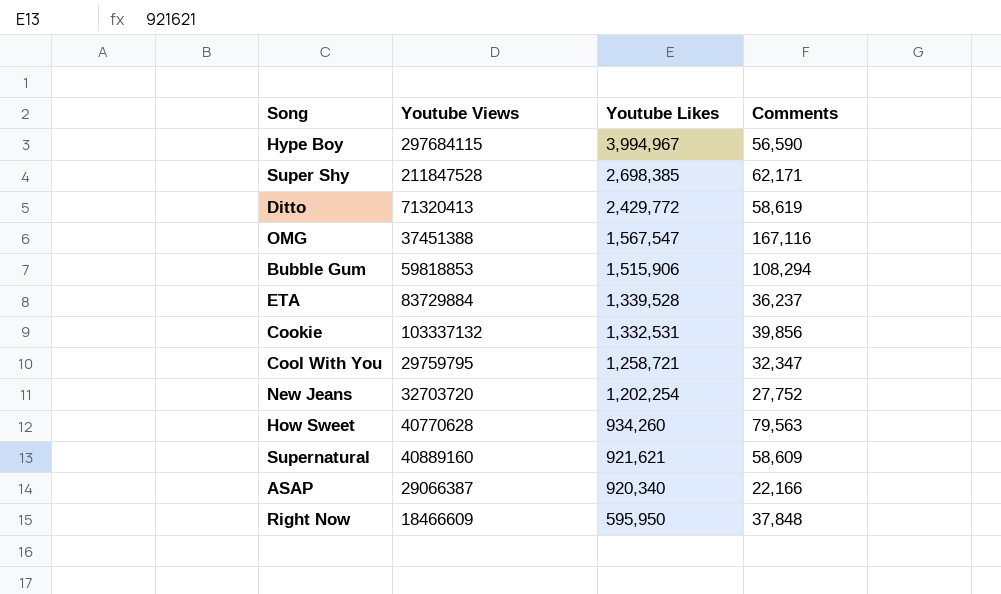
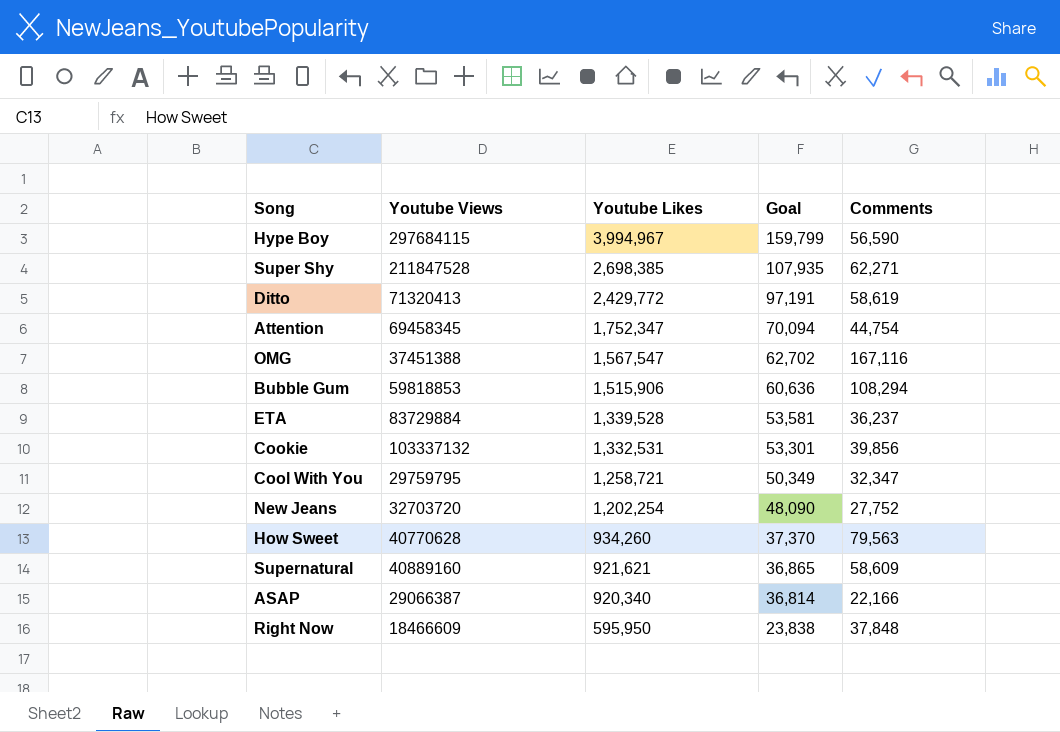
column Goal | formula: none -> [Youtube Likes] * 0.04
Super Shy | Comments: 62,171 -> 62,271
row Attention: none -> 69458345 | 1,752,347 | 70,094 | 44,754

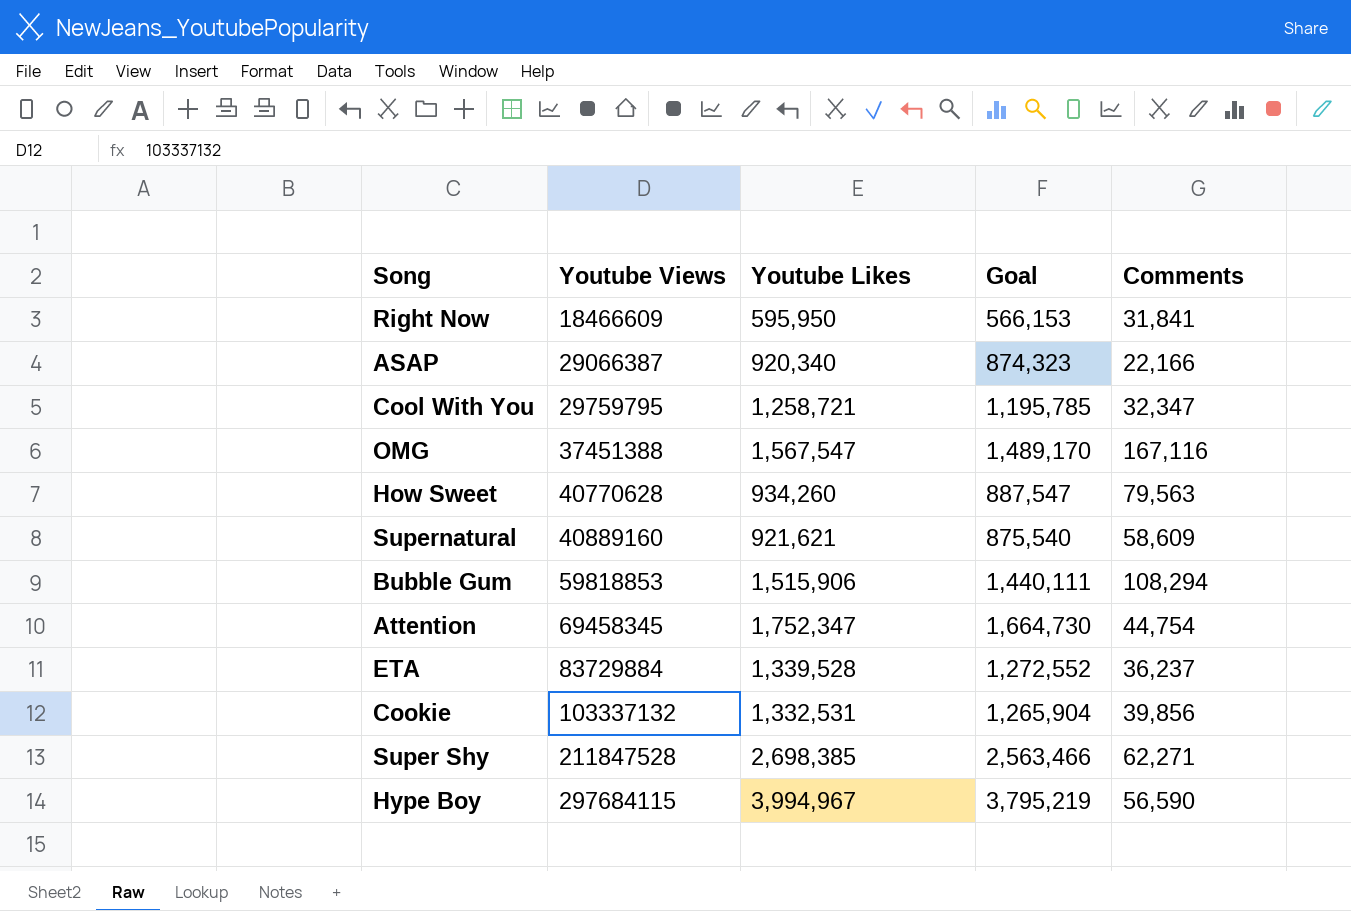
row order: Youtube Likes descending -> Youtube Views ascending
column Goal | formula: [Youtube Likes] * 0.04 -> [Youtube Likes] * 0.95
row Ditto: 71320413 | 2,429,772 | 97,191 | 58,619 -> none
row New Jeans: 32703720 | 1,202,254 | 48,090 | 27,752 -> none
Right Now | Comments: 37,848 -> 31,841

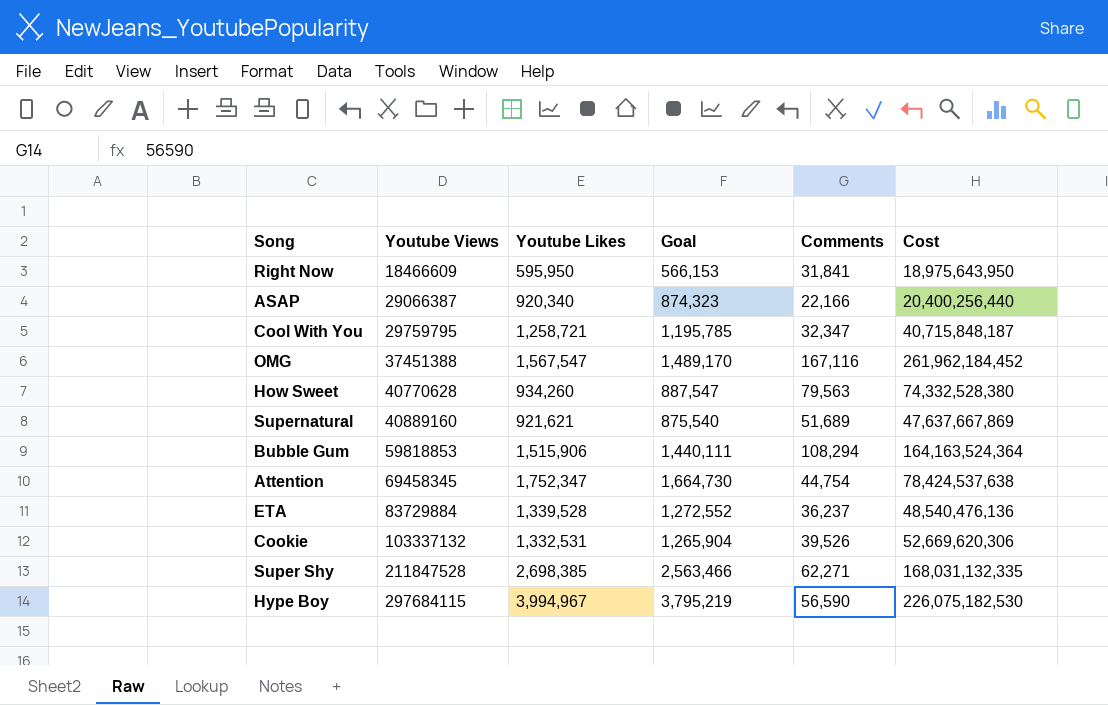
column Cost | formula: none -> [Youtube Likes] * [Comments]
Supernatural | Comments: 58,609 -> 51,689
Cookie | Comments: 39,856 -> 39,526

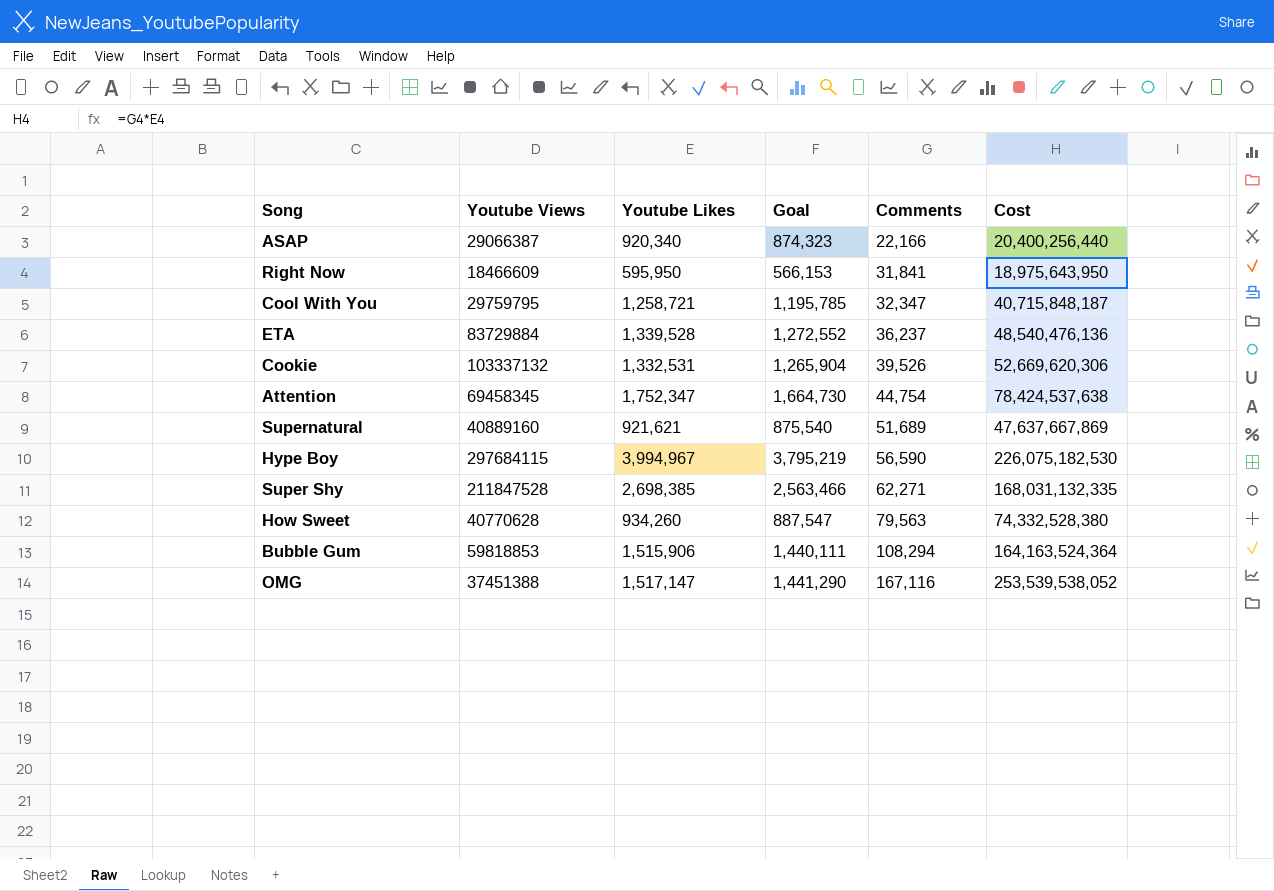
row order: Youtube Views ascending -> Comments ascending
OMG | Youtube Likes: 1,567,547 -> 1,517,147
OMG | Goal: 1,489,170 -> 1,441,290
OMG | Cost: 261,962,184,452 -> 253,539,538,052

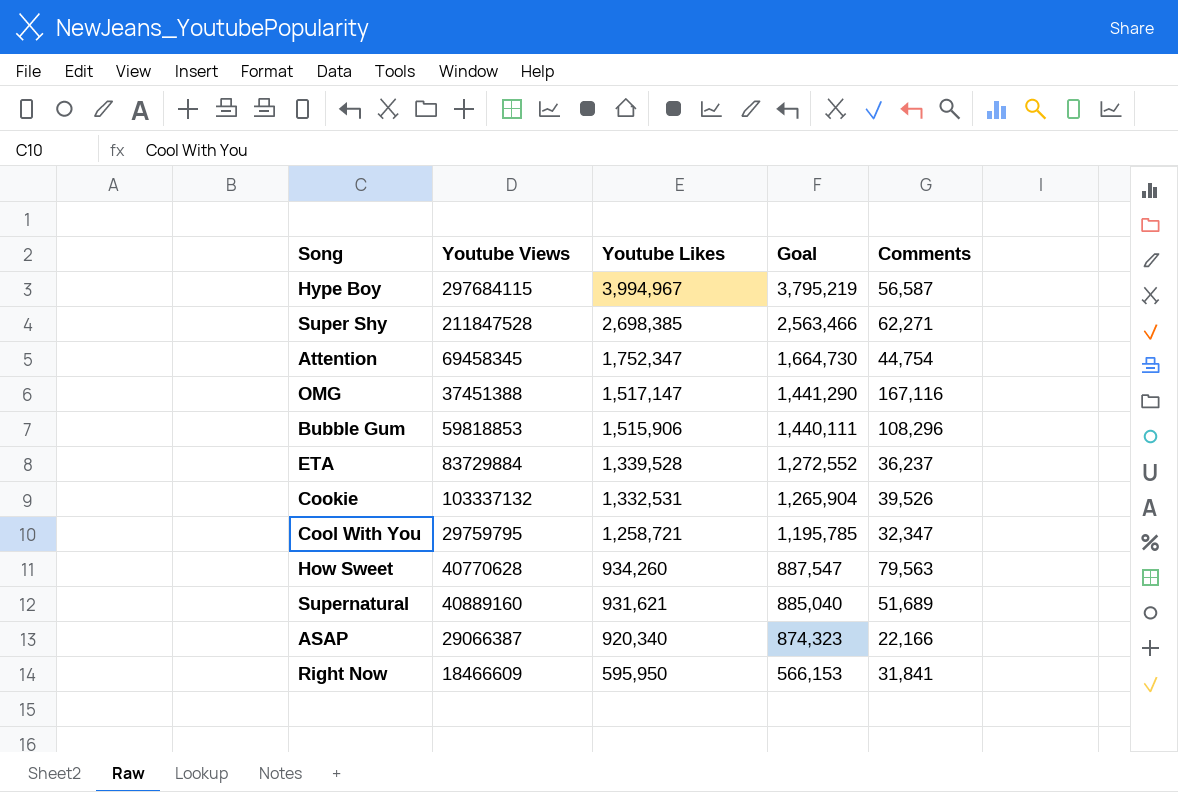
row order: Comments ascending -> Youtube Likes descending
column Cost | formula: [Youtube Likes] * [Comments] -> none
Hype Boy | Comments: 56,590 -> 56,587
Bubble Gum | Comments: 108,294 -> 108,296
Supernatural | Youtube Likes: 921,621 -> 931,621
Supernatural | Goal: 875,540 -> 885,040

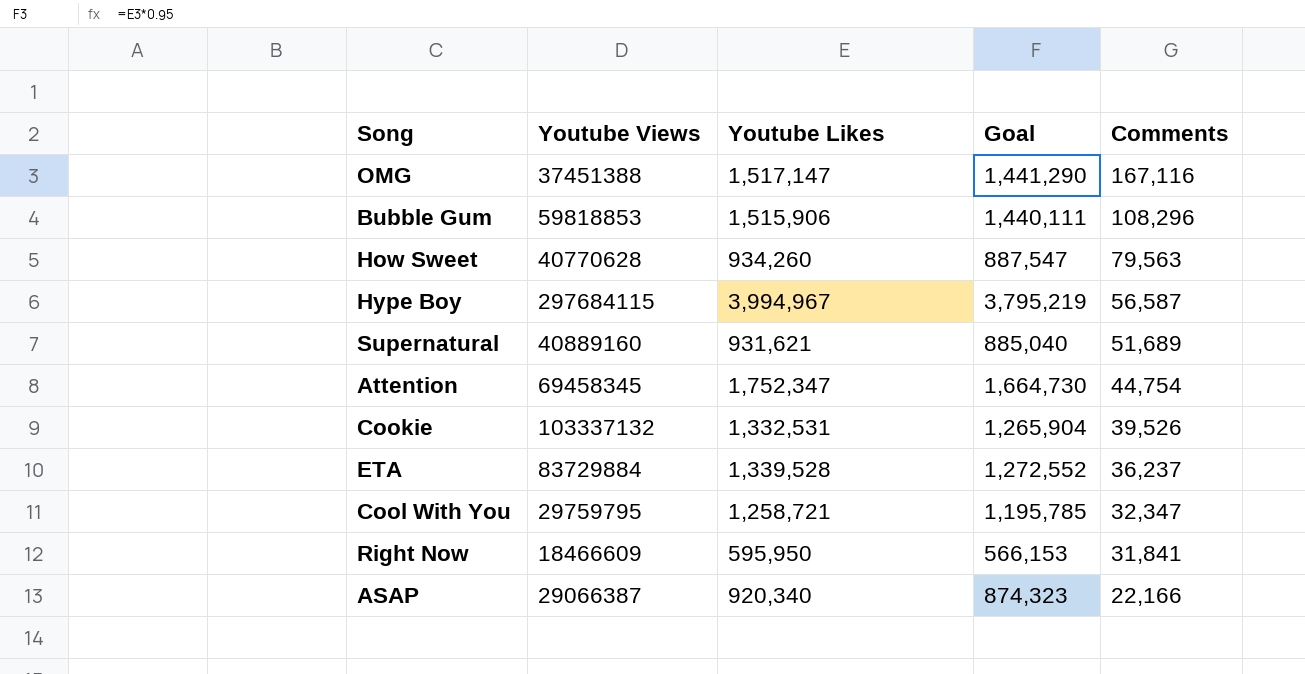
row order: Youtube Likes descending -> Comments descending
row Super Shy: 211847528 | 2,698,385 | 2,563,466 | 62,271 -> none

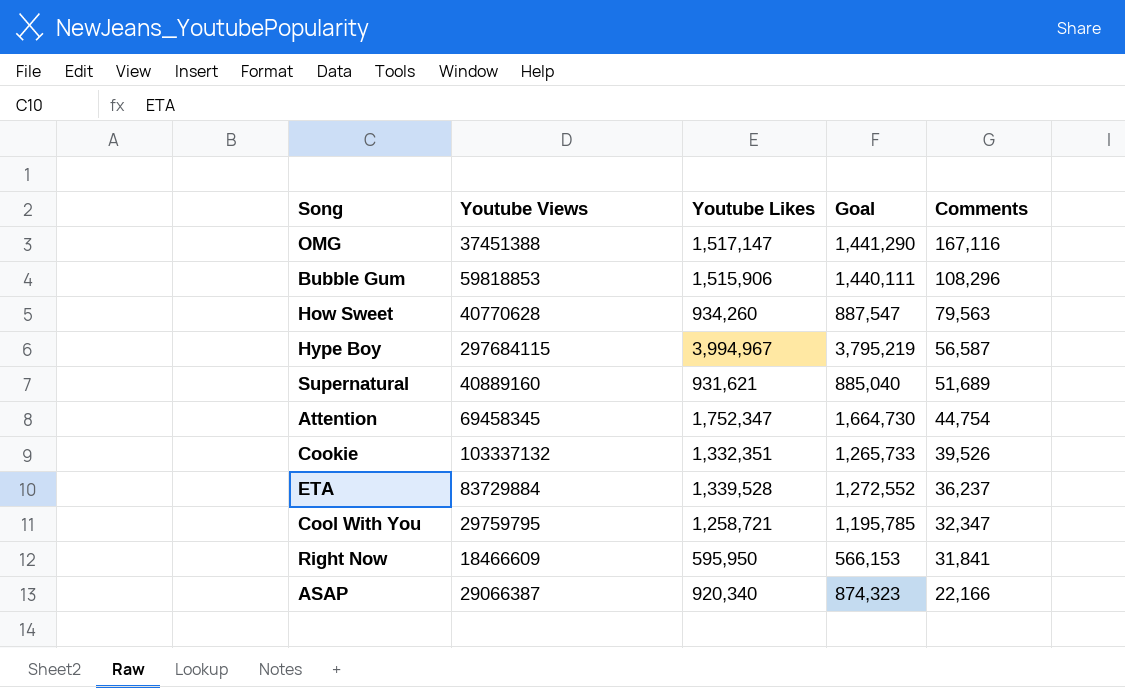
Cookie | Youtube Likes: 1,332,531 -> 1,332,351
Cookie | Goal: 1,265,904 -> 1,265,733

